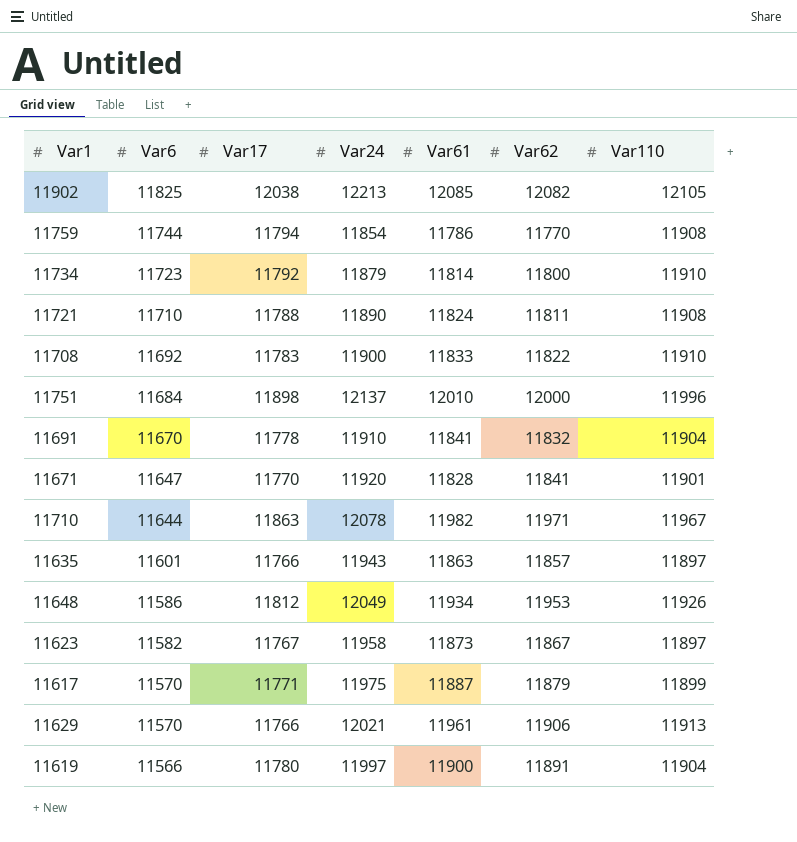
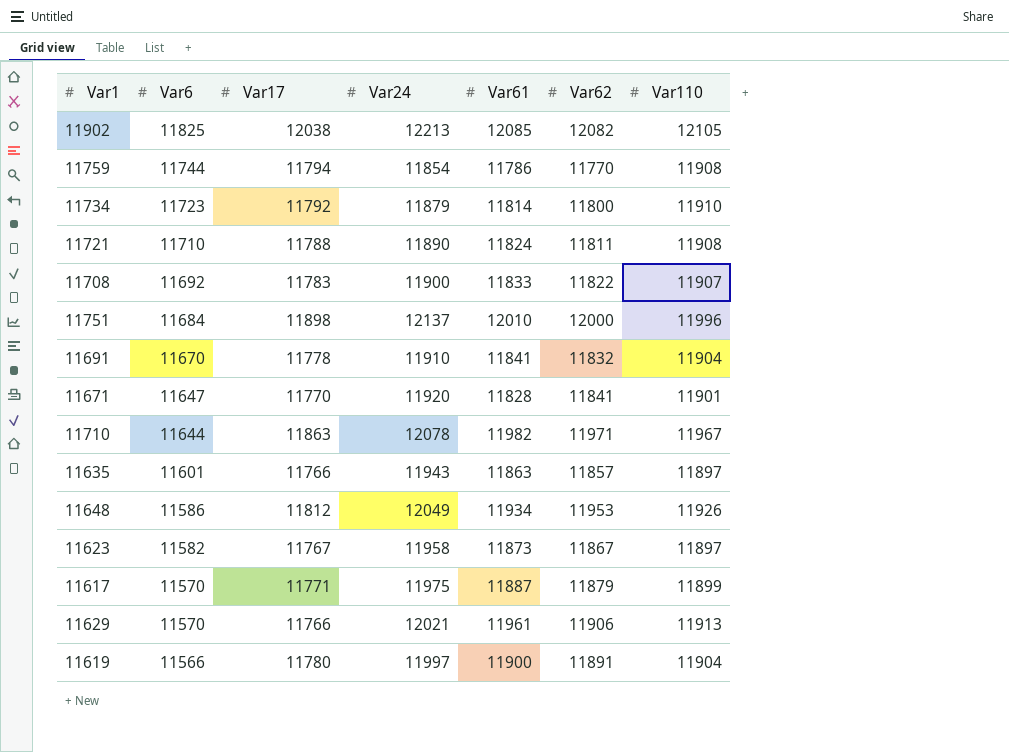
11708 | Var110: 11910 -> 11907

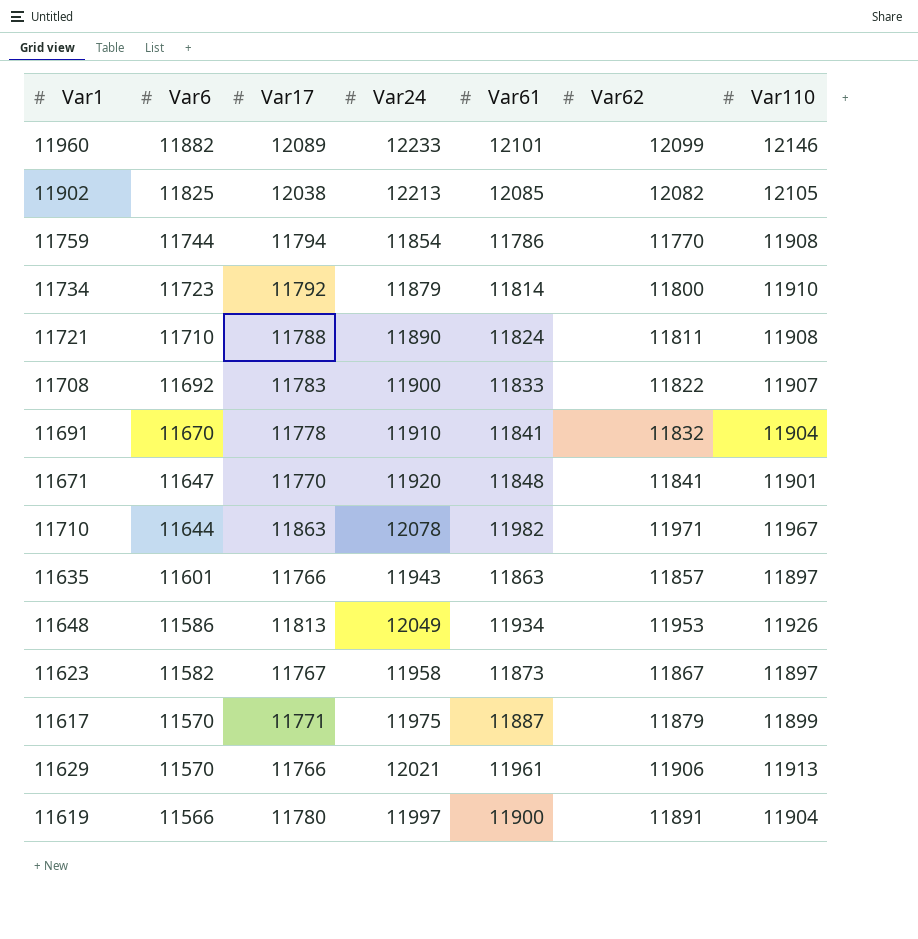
row 11751: 11684 | 11898 | 12137 | 12010 | 12000 | 11996 -> none
row 11960: none -> 11882 | 12089 | 12233 | 12101 | 12099 | 12146
11671 | Var61: 11828 -> 11848
11648 | Var17: 11812 -> 11813

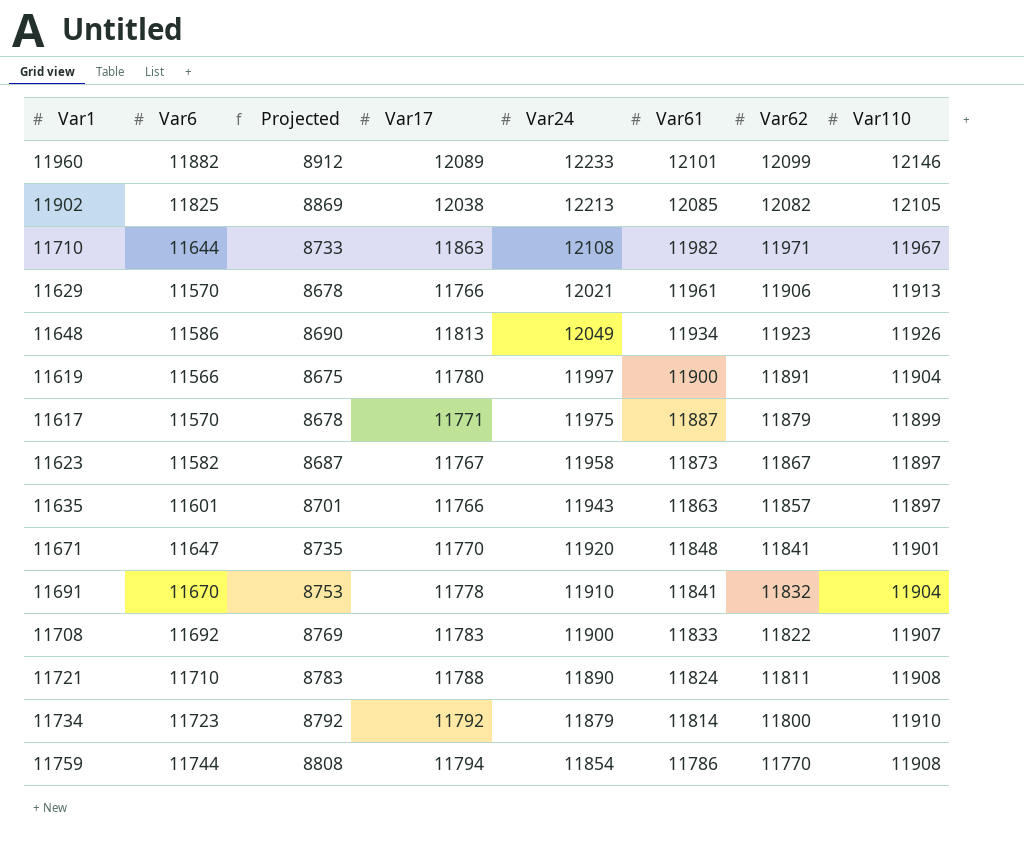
row order: Var6 descending -> Var61 descending
column Projected | formula: none -> [Var6] * 0.75
11710 | Var24: 12078 -> 12108
11648 | Var62: 11953 -> 11923

